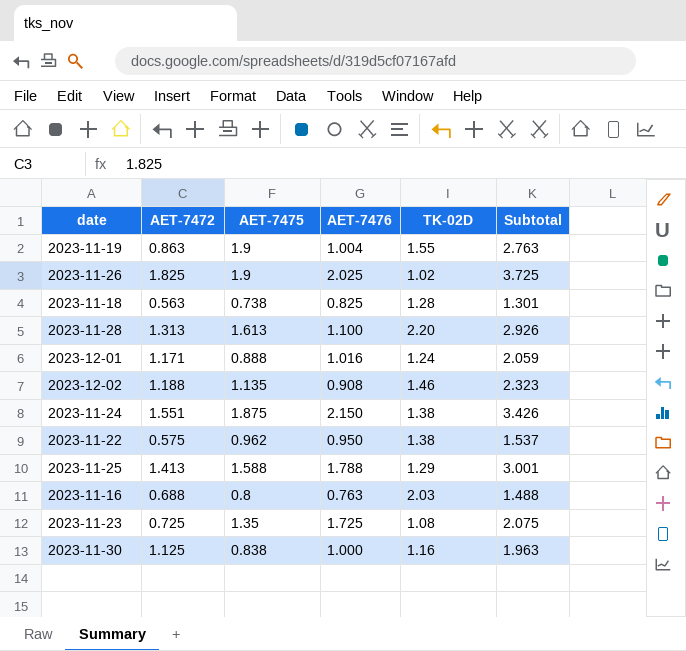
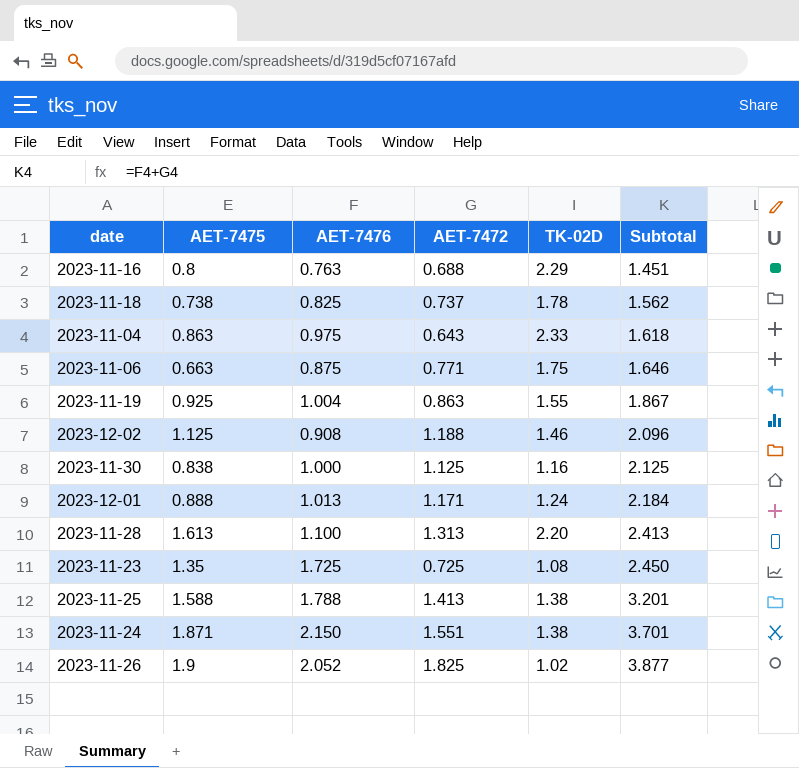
row order: none -> Subtotal ascending
column AET-7472 | position: 2 -> 4
column Subtotal | formula: [AET-7472] + [AET-7475] -> [AET-7476] + [AET-7472]
row 2023-11-22: 0.575 | 0.962 | 0.950 | 1.38 | 1.537 -> none
2023-11-16 | TK-02D: 2.03 -> 2.29
2023-11-18 | AET-7472: 0.563 -> 0.737
2023-11-18 | TK-02D: 1.28 -> 1.78
row 2023-11-04: none -> 0.863 | 0.975 | 0.643 | 2.33 | 1.618
row 2023-11-06: none -> 0.663 | 0.875 | 0.771 | 1.75 | 1.646
2023-11-19 | AET-7475: 1.9 -> 0.925
2023-12-02 | AET-7475: 1.135 -> 1.125
2023-12-01 | AET-7476: 1.016 -> 1.013
2023-11-25 | TK-02D: 1.29 -> 1.38
2023-11-24 | AET-7475: 1.875 -> 1.871
2023-11-26 | AET-7476: 2.025 -> 2.052

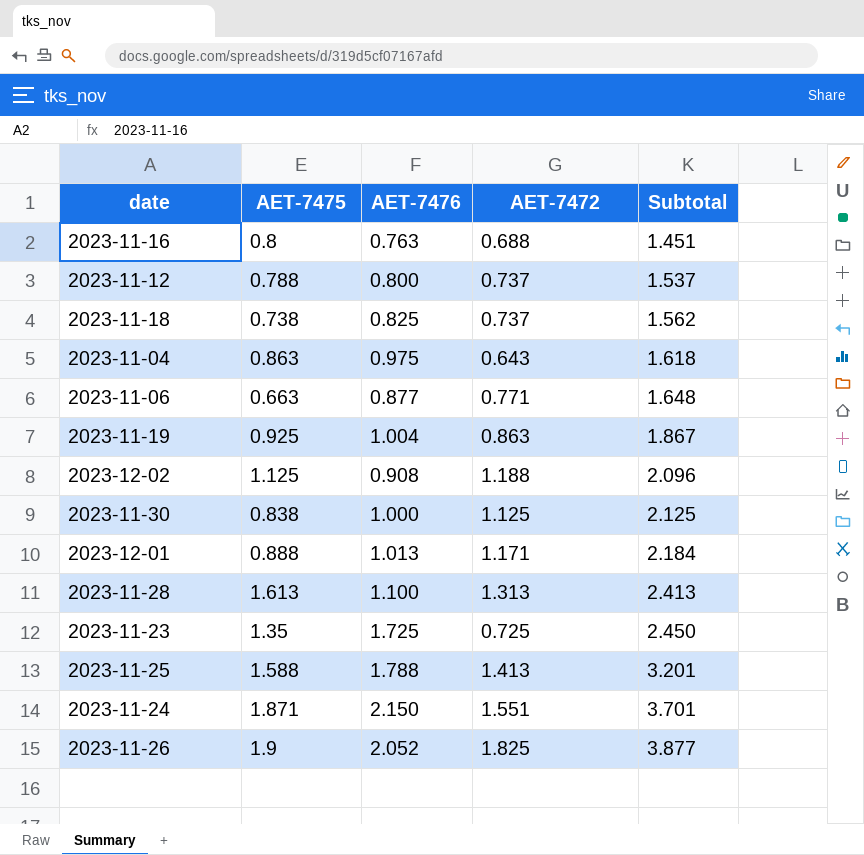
column TK-02D | position: 5 -> none
row 2023-11-12: none -> 0.788 | 0.800 | 0.737 | 1.537
2023-11-06 | AET-7476: 0.875 -> 0.877
2023-11-06 | Subtotal: 1.646 -> 1.648

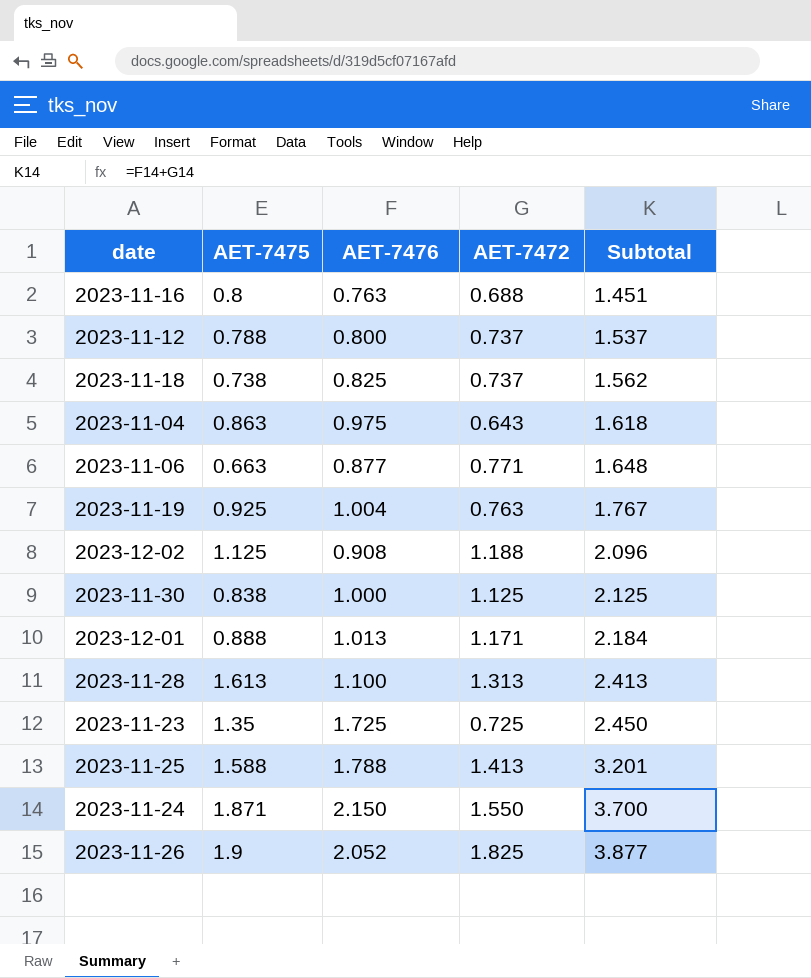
2023-11-19 | AET-7472: 0.863 -> 0.763
2023-11-19 | Subtotal: 1.867 -> 1.767
2023-11-24 | AET-7472: 1.551 -> 1.550
2023-11-24 | Subtotal: 3.701 -> 3.700

